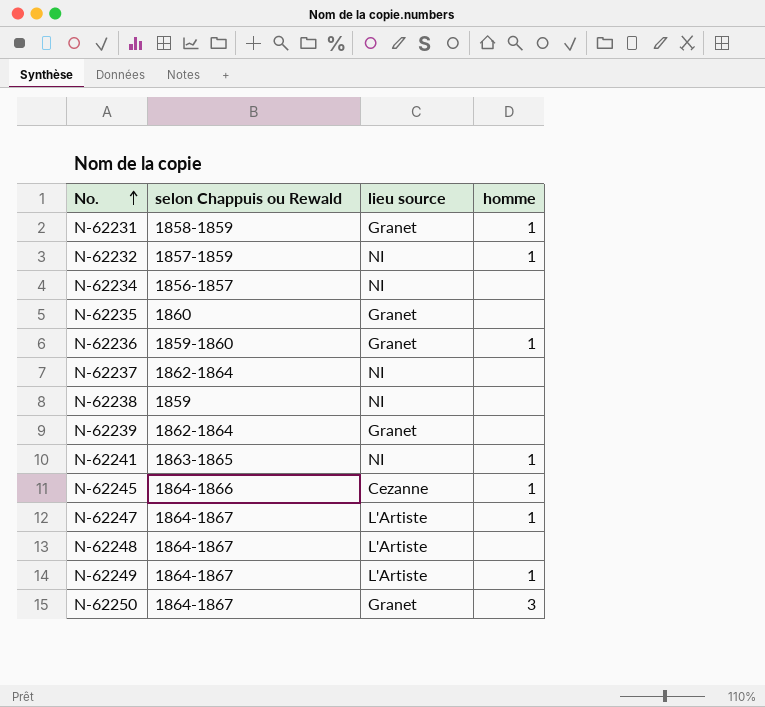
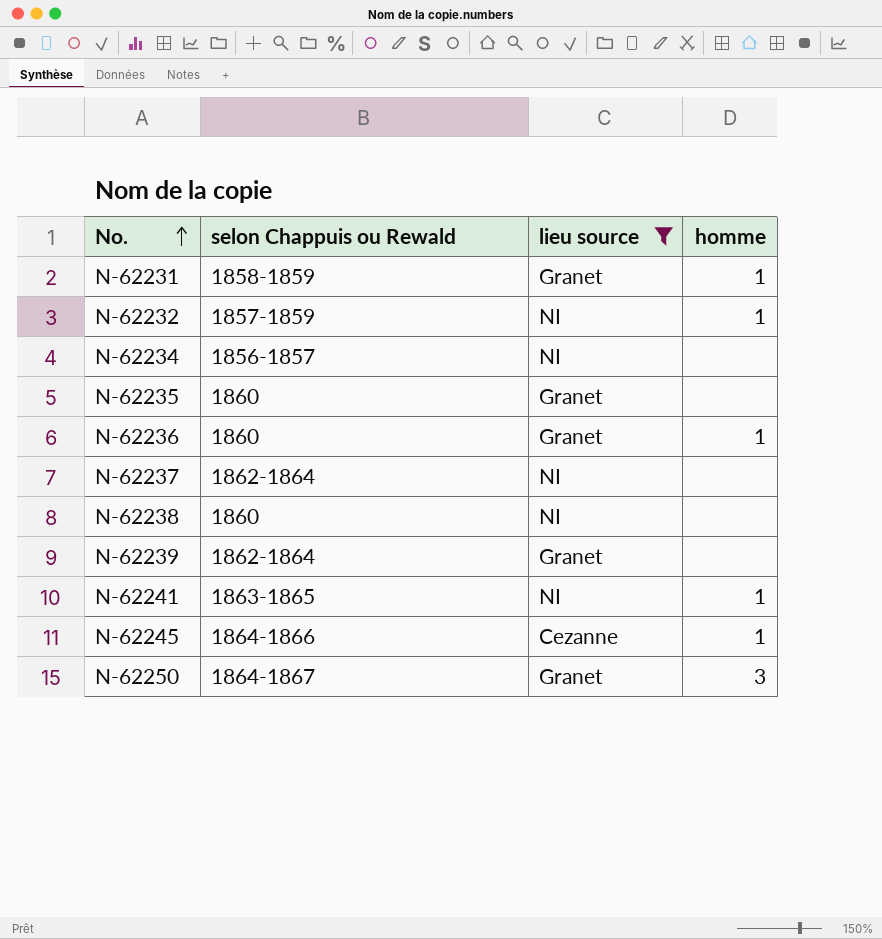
filter: none -> lieu source != L'Artiste
N-62236 | selon Chappuis ou Rewald: 1859-1860 -> 1860
N-62238 | selon Chappuis ou Rewald: 1859 -> 1860

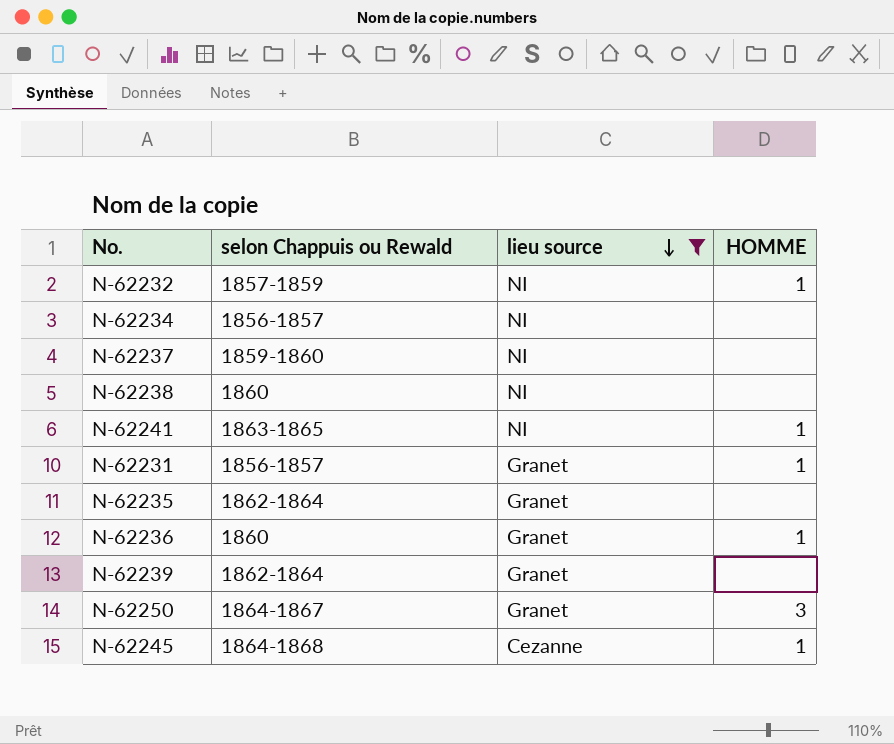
row order: No. ascending -> lieu source descending
column name: homme -> HOMME
N-62237 | selon Chappuis ou Rewald: 1862-1864 -> 1859-1860
N-62231 | selon Chappuis ou Rewald: 1858-1859 -> 1856-1857
N-62235 | selon Chappuis ou Rewald: 1860 -> 1862-1864
N-62245 | selon Chappuis ou Rewald: 1864-1866 -> 1864-1868

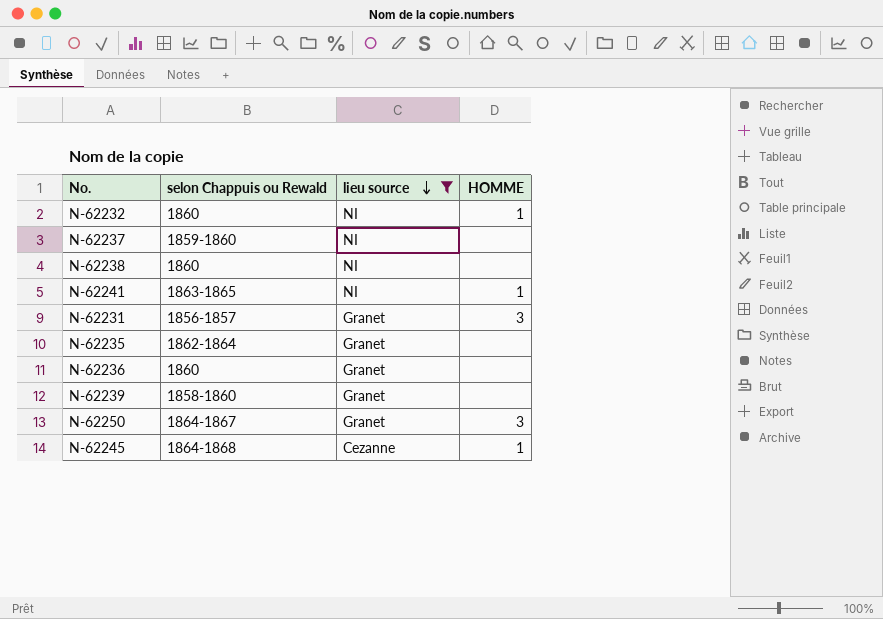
row N-62234: 1856-1857 | NI | none -> none
N-62232 | selon Chappuis ou Rewald: 1857-1859 -> 1860
N-62231 | HOMME: 1 -> 3
N-62236 | HOMME: 1 -> none
N-62239 | selon Chappuis ou Rewald: 1862-1864 -> 1858-1860

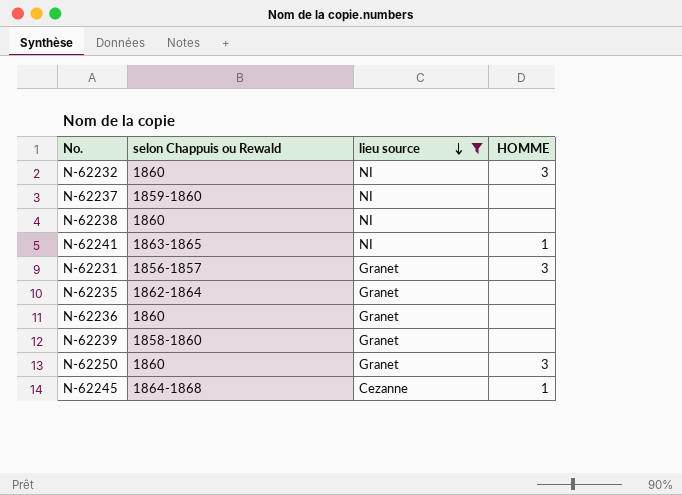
N-62232 | HOMME: 1 -> 3
N-62250 | selon Chappuis ou Rewald: 1864-1867 -> 1860

